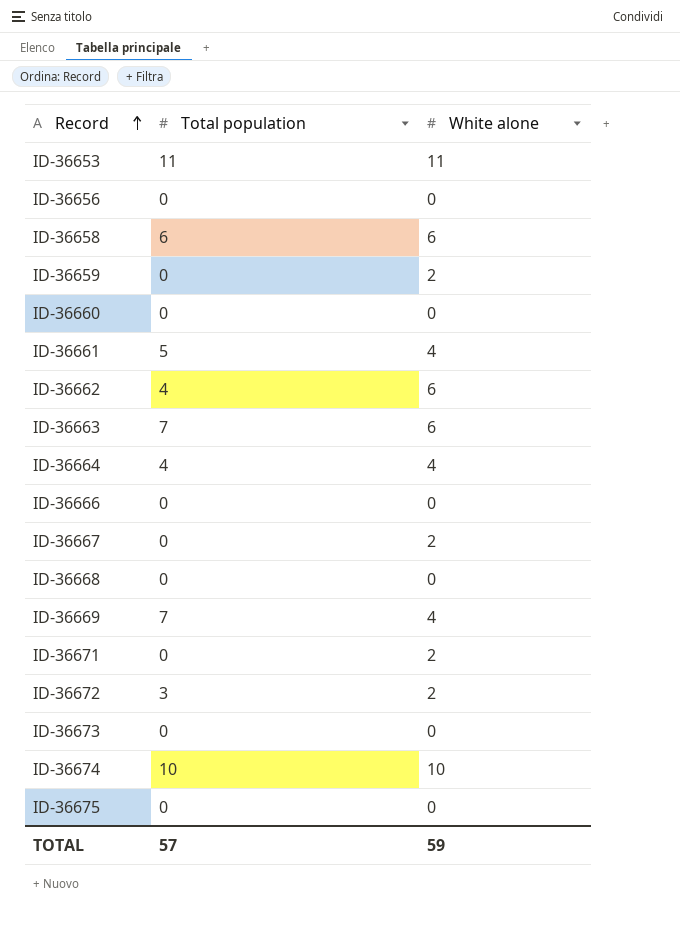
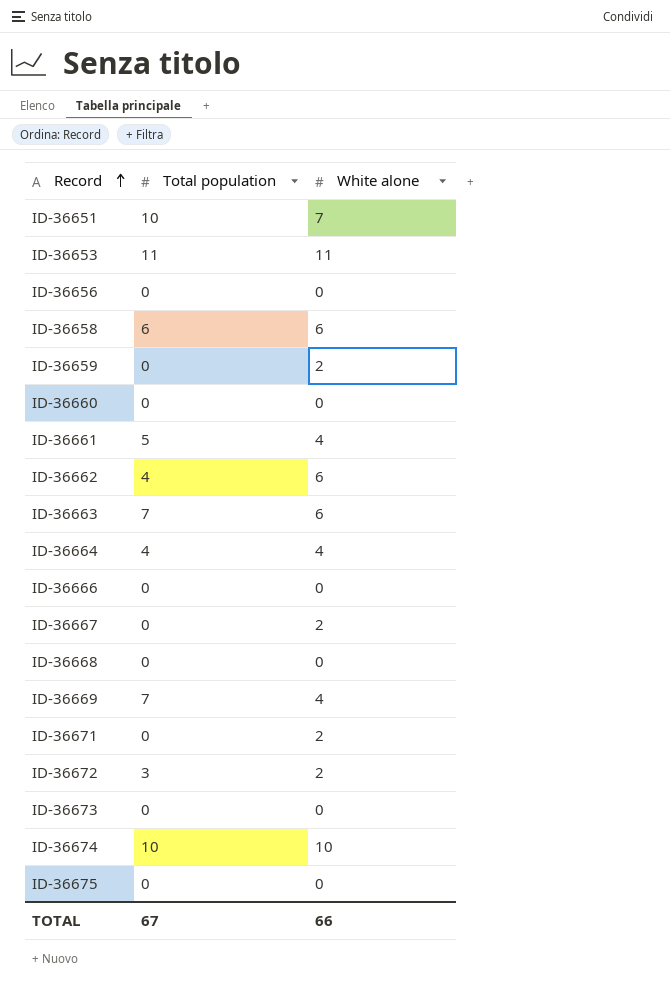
row ID-36651: none -> 10 | 7
TOTAL | Total population: 57 -> 67
TOTAL | White alone: 59 -> 66

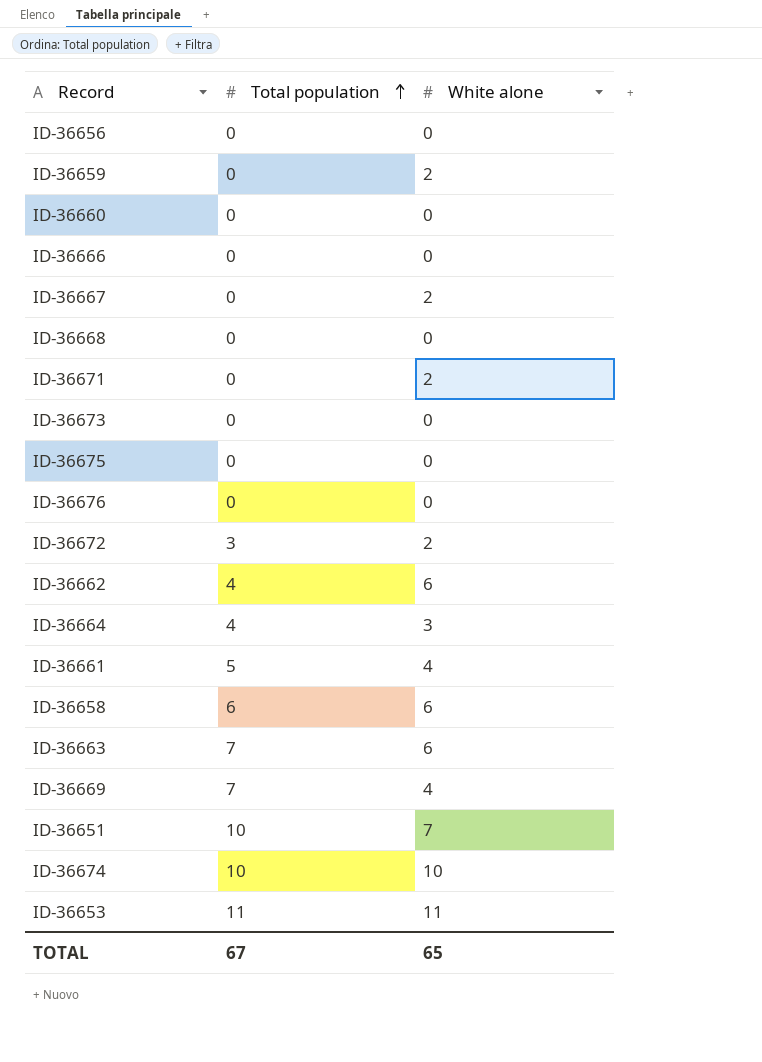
row order: Record ascending -> Total population ascending
row ID-36676: none -> 0 | 0
ID-36664 | White alone: 4 -> 3
TOTAL | White alone: 66 -> 65

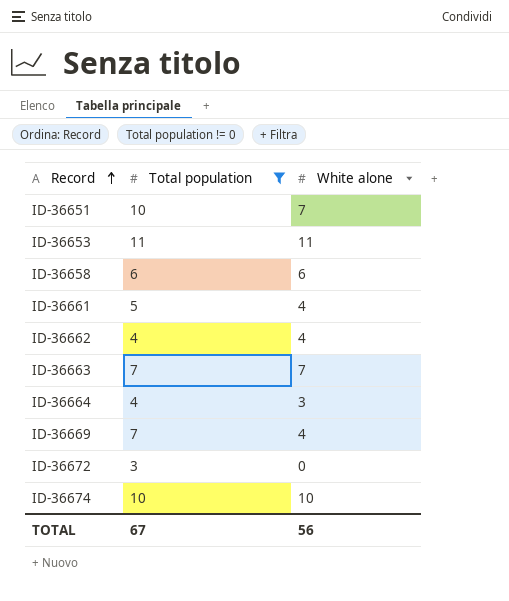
filter: none -> Total population != 0
row order: Total population ascending -> Record ascending
ID-36662 | White alone: 6 -> 4
ID-36663 | White alone: 6 -> 7
ID-36672 | White alone: 2 -> 0
TOTAL | White alone: 65 -> 56

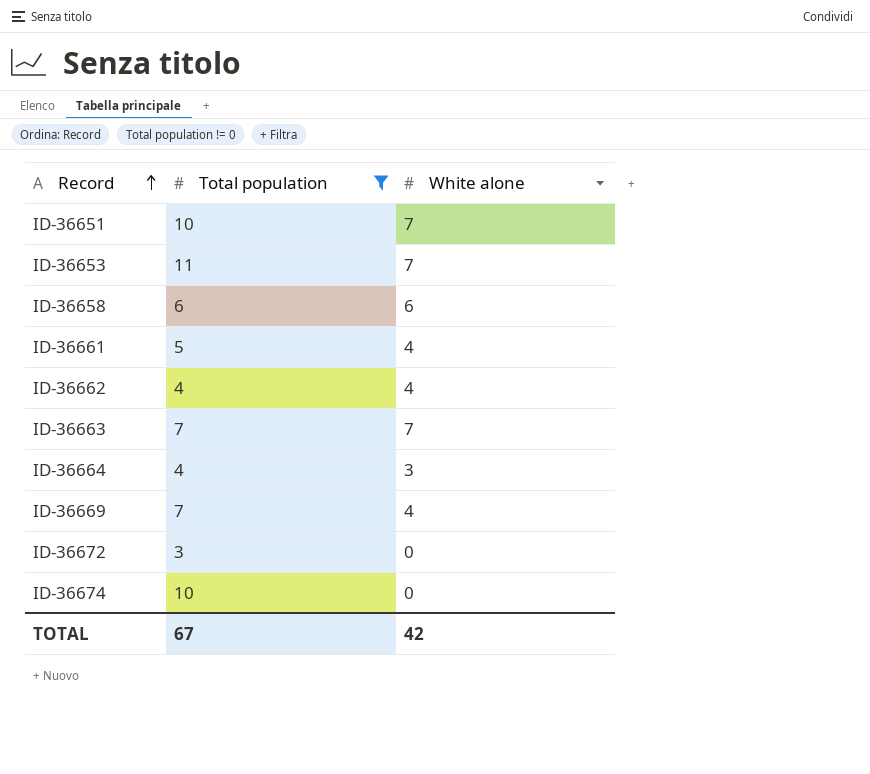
ID-36653 | White alone: 11 -> 7
ID-36674 | White alone: 10 -> 0
TOTAL | White alone: 56 -> 42

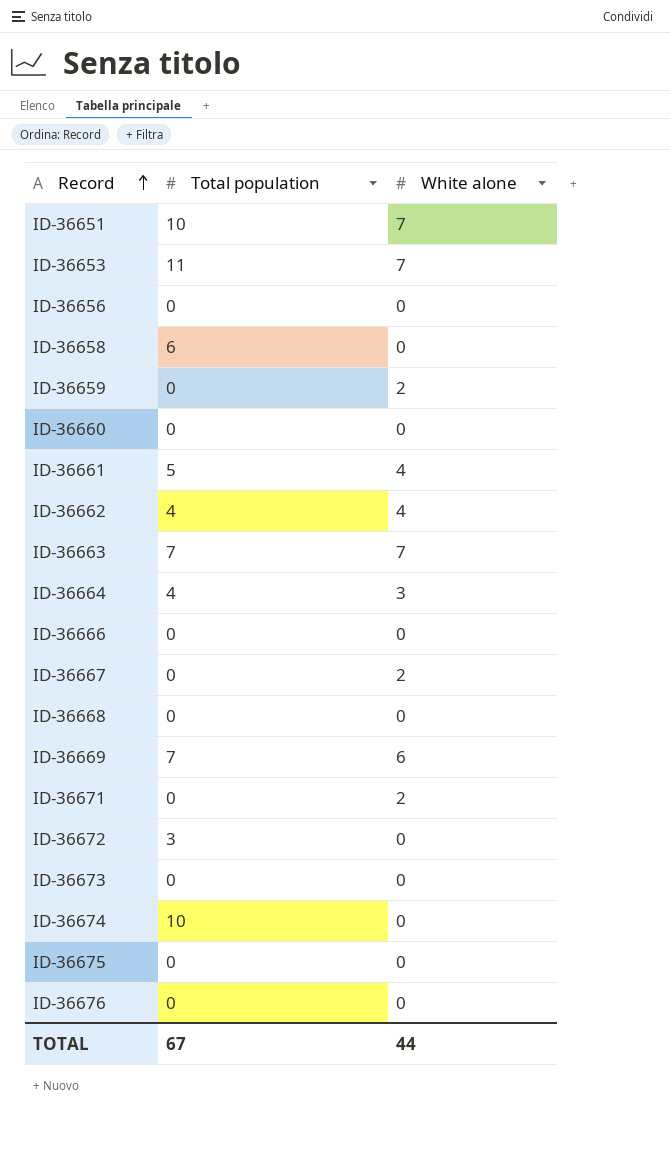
filter: Total population != 0 -> none
ID-36658 | White alone: 6 -> 0
ID-36669 | White alone: 4 -> 6
TOTAL | White alone: 42 -> 44

